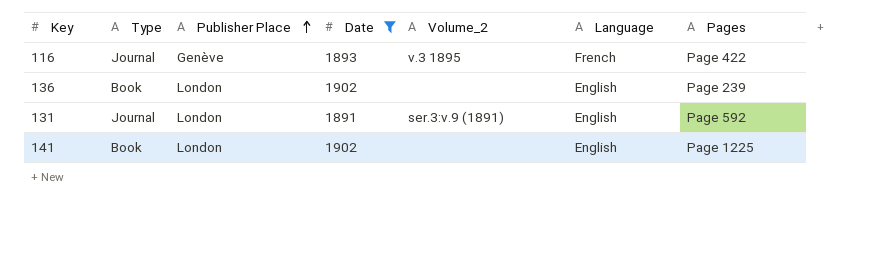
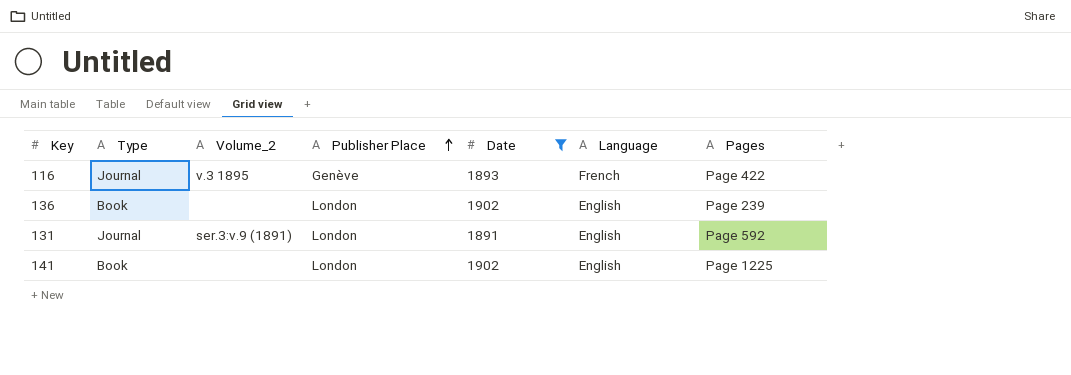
column Volume_2 | position: 5 -> 3

